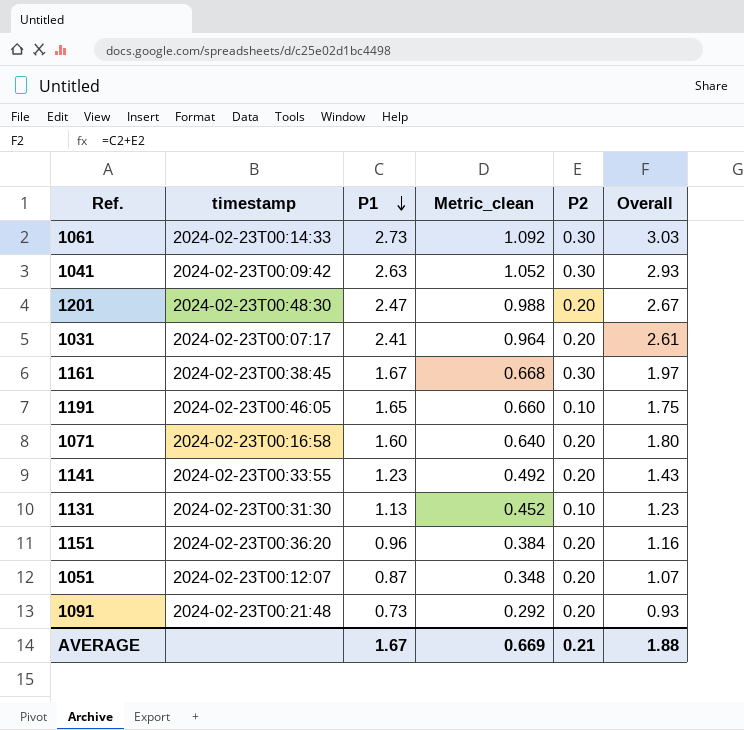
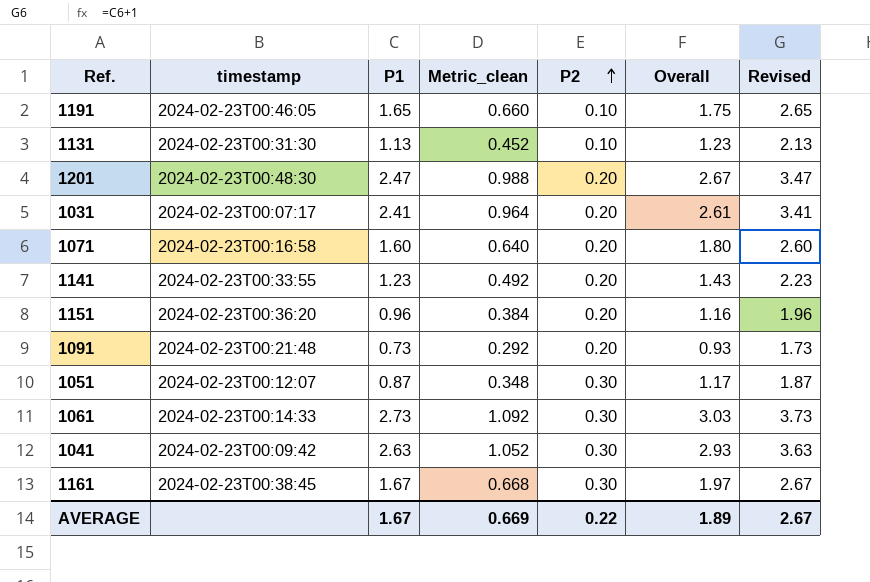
row order: P1 descending -> P2 ascending
column Revised | formula: none -> [P1] + 1
1051 | P2: 0.20 -> 0.30
1051 | Overall: 1.07 -> 1.17
AVERAGE | P2: 0.21 -> 0.22
AVERAGE | Overall: 1.88 -> 1.89

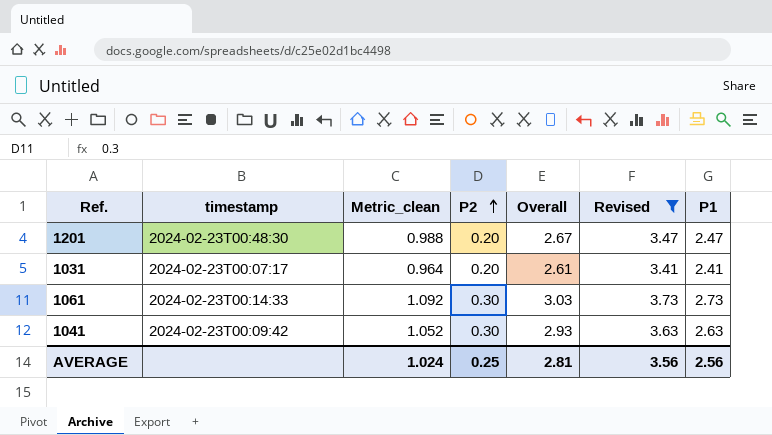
filter: none -> Revised >= 3.41
column P1 | position: 3 -> 7
AVERAGE | Metric_clean: 0.669 -> 1.024
AVERAGE | P2: 0.22 -> 0.25
AVERAGE | Overall: 1.89 -> 2.81
AVERAGE | Revised: 2.67 -> 3.56
AVERAGE | P1: 1.67 -> 2.56

